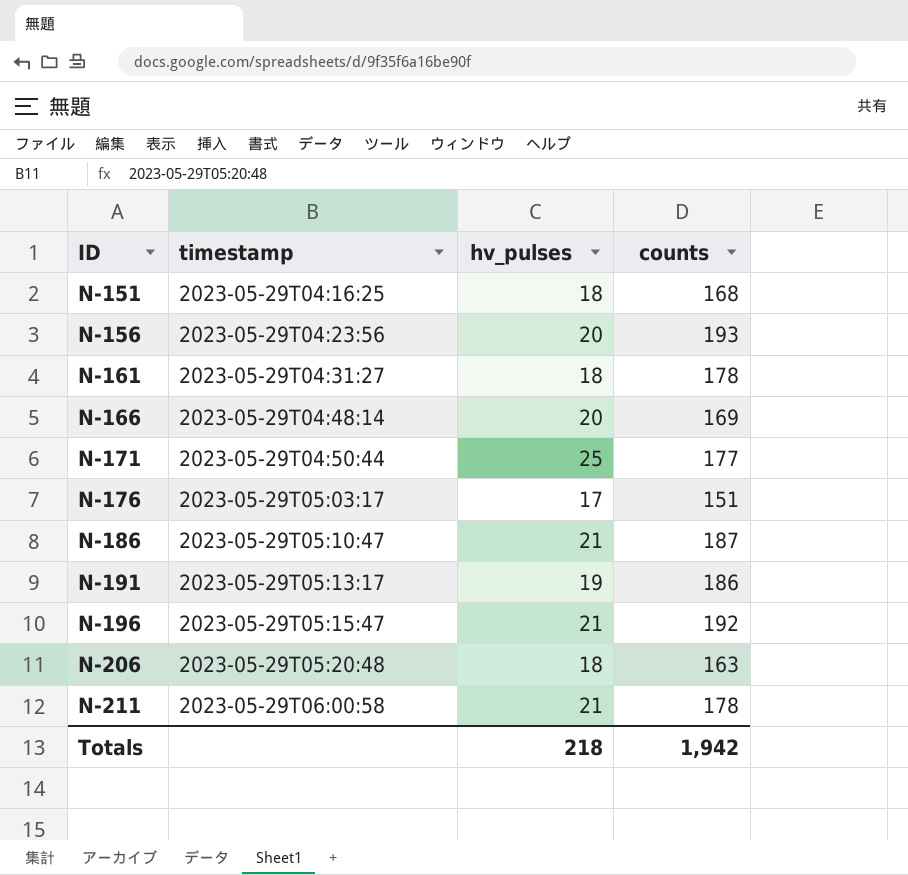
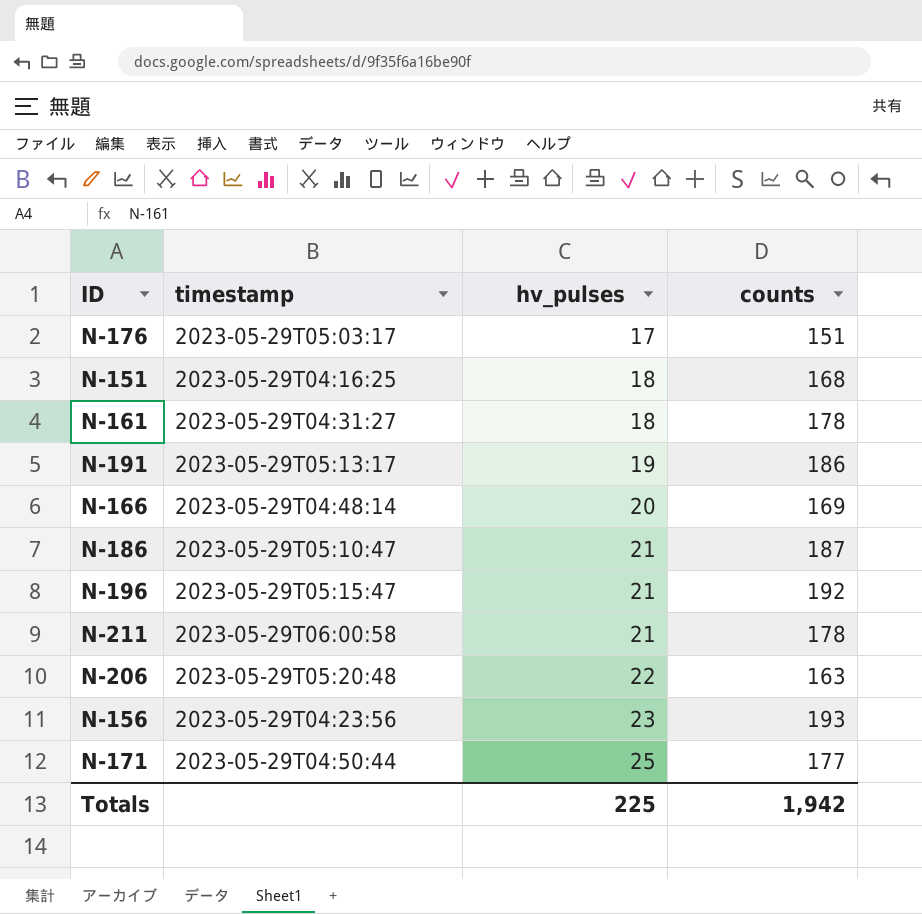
row order: ID ascending -> hv_pulses ascending
N-206 | hv_pulses: 18 -> 22
N-156 | hv_pulses: 20 -> 23
Totals | hv_pulses: 218 -> 225

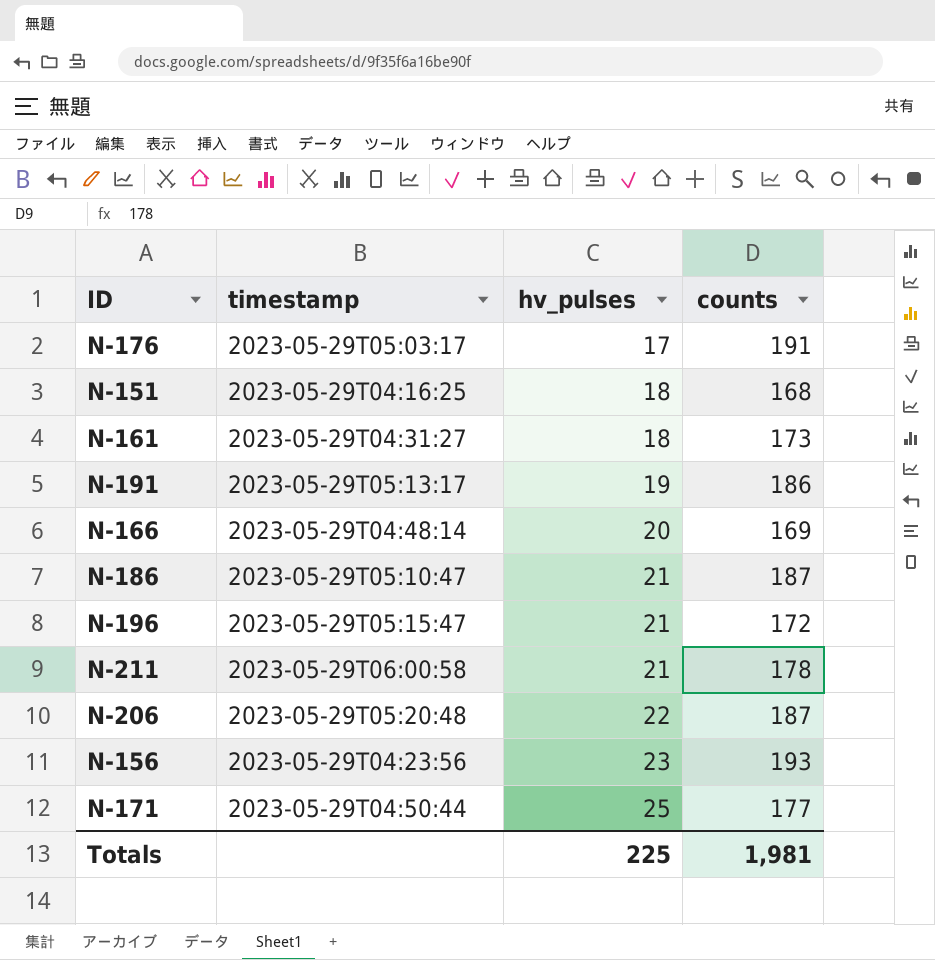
N-176 | counts: 151 -> 191
N-161 | counts: 178 -> 173
N-196 | counts: 192 -> 172
N-206 | counts: 163 -> 187
Totals | counts: 1,942 -> 1,981

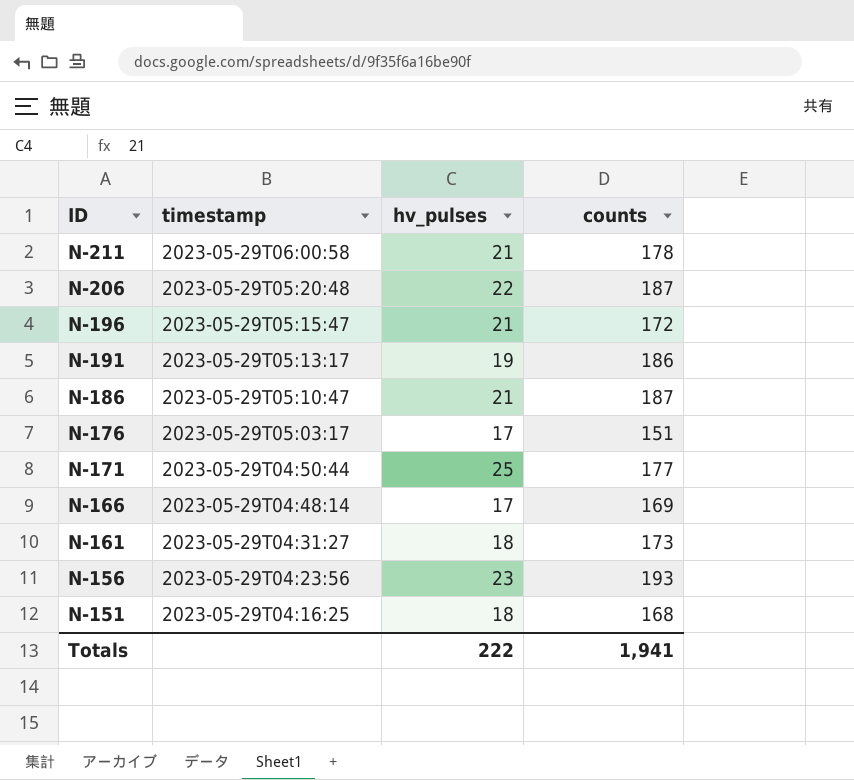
row order: hv_pulses ascending -> ID descending
N-176 | counts: 191 -> 151
N-166 | hv_pulses: 20 -> 17
Totals | hv_pulses: 225 -> 222
Totals | counts: 1,981 -> 1,941

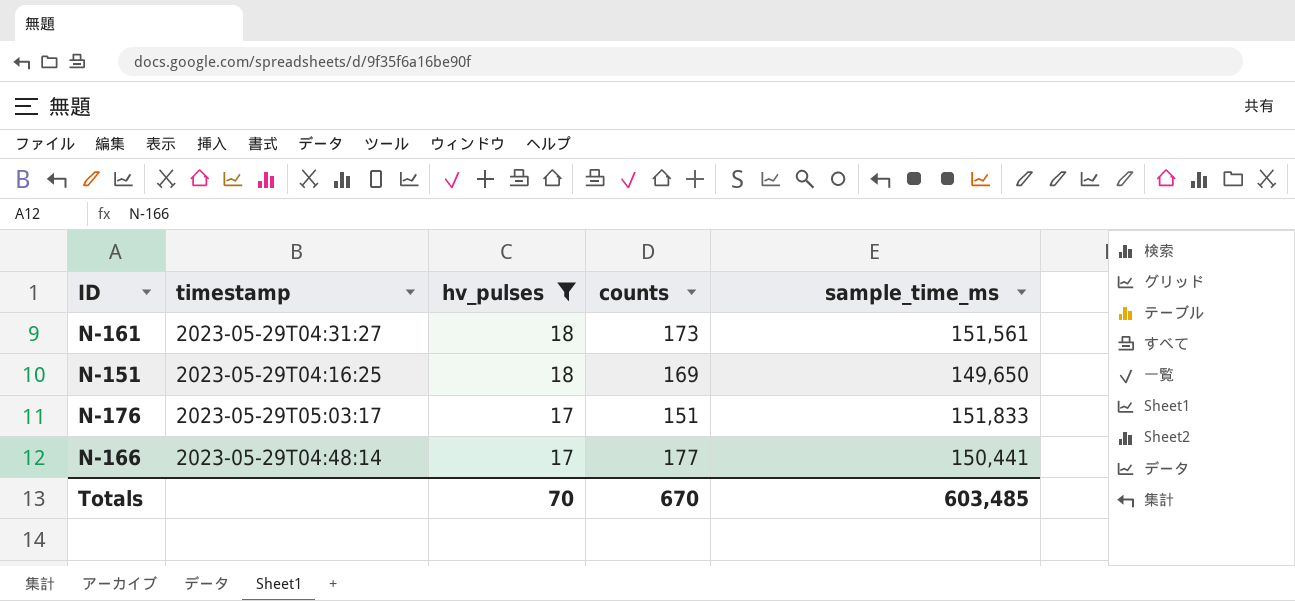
filter: none -> hv_pulses <= 18
row order: ID descending -> hv_pulses descending
column sample_time_ms | position: none -> 5
N-151 | counts: 168 -> 169
N-166 | counts: 169 -> 177
Totals | hv_pulses: 222 -> 70
Totals | counts: 1,941 -> 670

